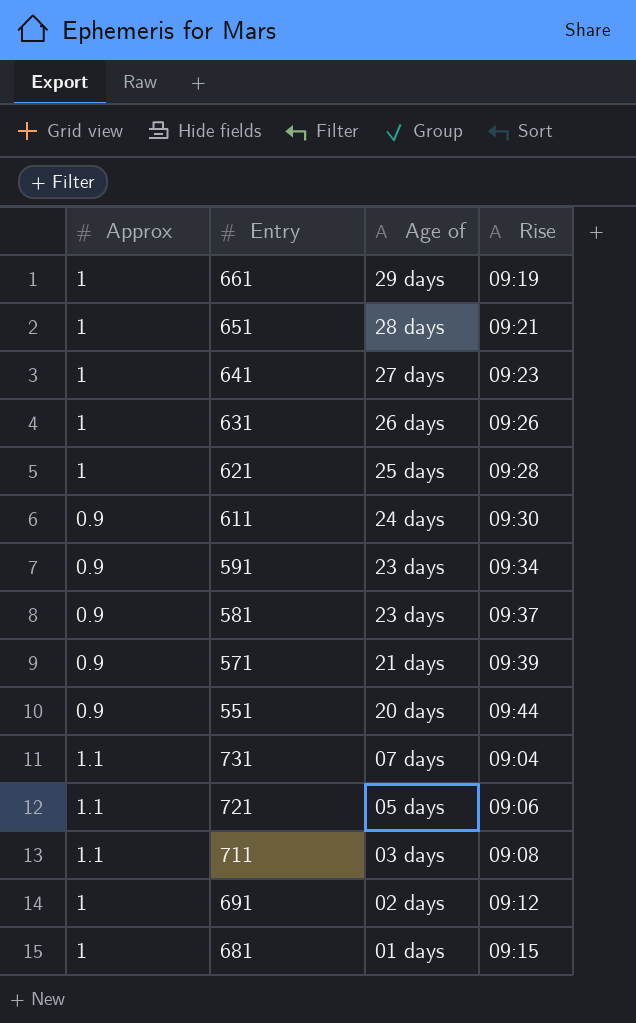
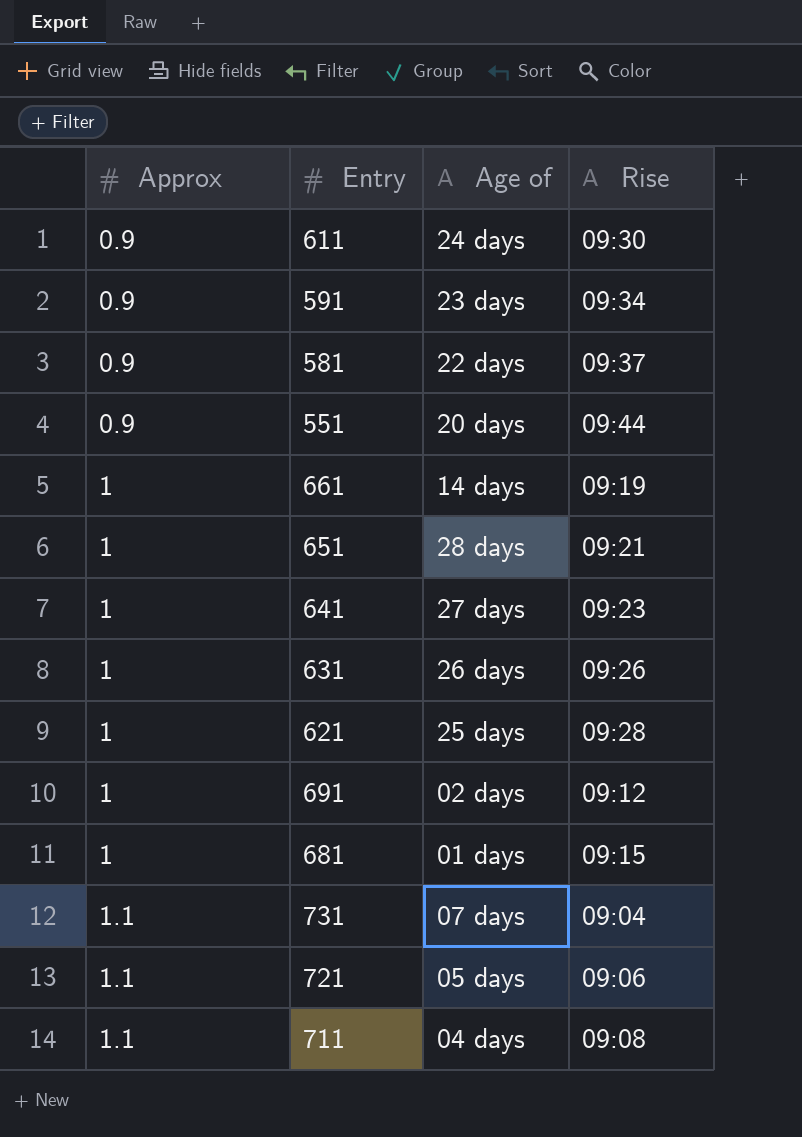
row order: Age of descending -> Approx ascending
row 571: 0.9 | 21 days | 09:39 -> none
581 | Age of: 23 days -> 22 days
661 | Age of: 29 days -> 14 days
711 | Age of: 03 days -> 04 days

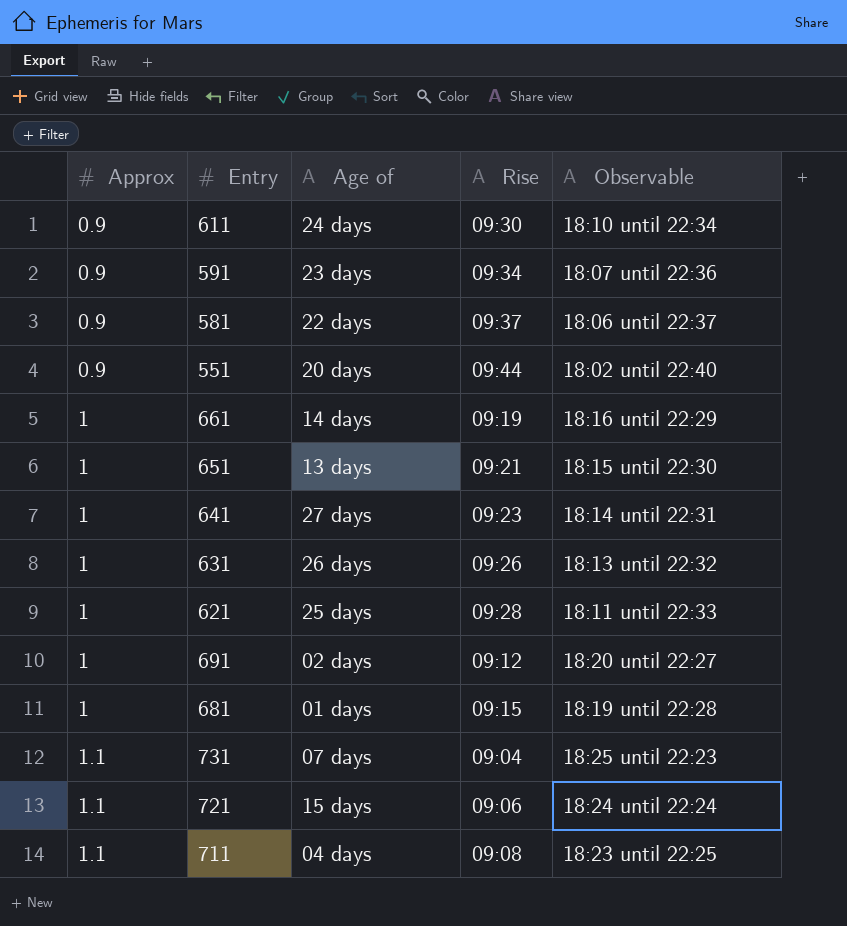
column Observable | position: none -> 5
651 | Age of: 28 days -> 13 days
721 | Age of: 05 days -> 15 days

